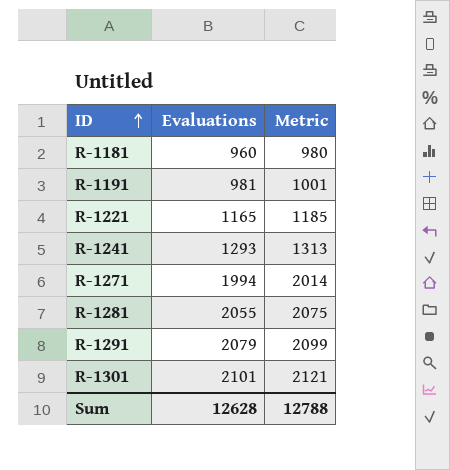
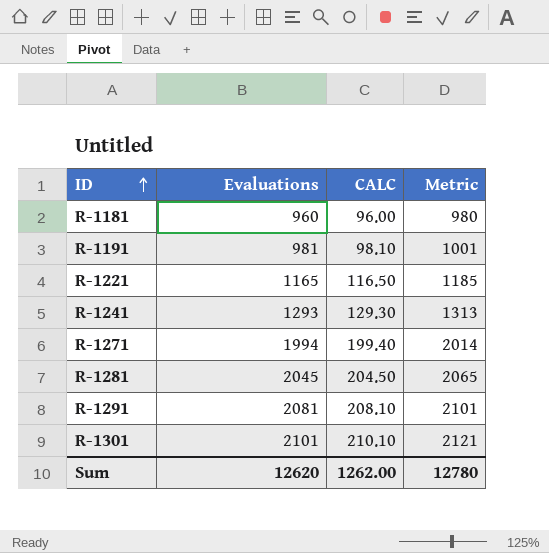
column CALC | formula: none -> [Evaluations] * 0.1
R-1281 | Evaluations: 2055 -> 2045
R-1281 | Metric: 2075 -> 2065
R-1291 | Evaluations: 2079 -> 2081
R-1291 | Metric: 2099 -> 2101
Sum | Evaluations: 12628 -> 12620
Sum | Metric: 12788 -> 12780

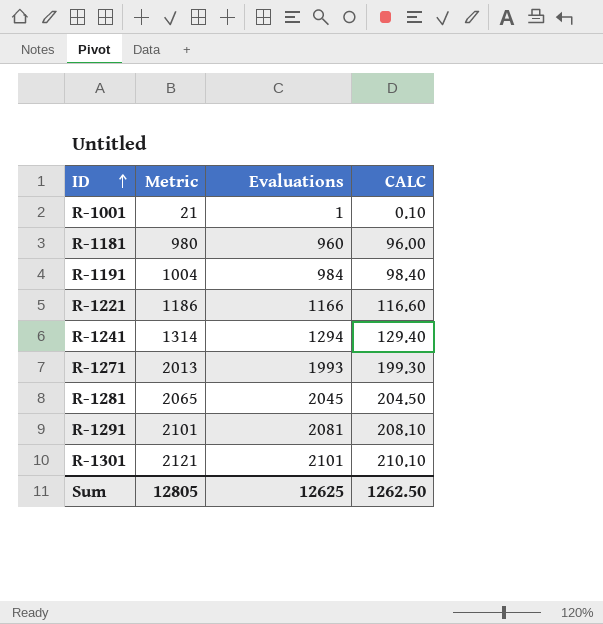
column Metric | position: 4 -> 2
row R-1001: none -> 21 | 1 | 0.10
R-1191 | Metric: 1001 -> 1004
R-1191 | Evaluations: 981 -> 984
R-1191 | CALC: 98.10 -> 98.40
R-1221 | Metric: 1185 -> 1186
R-1221 | Evaluations: 1165 -> 1166
R-1221 | CALC: 116.50 -> 116.60
R-1241 | Metric: 1313 -> 1314
R-1241 | Evaluations: 1293 -> 1294
R-1241 | CALC: 129.30 -> 129.40
R-1271 | Metric: 2014 -> 2013
R-1271 | Evaluations: 1994 -> 1993
R-1271 | CALC: 199.40 -> 199.30
Sum | Metric: 12780 -> 12805
Sum | Evaluations: 12620 -> 12625
Sum | CALC: 1262.00 -> 1262.50

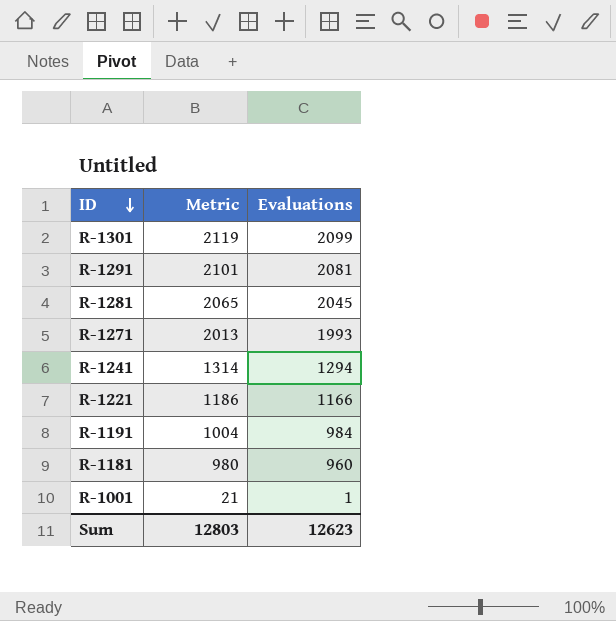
row order: ID ascending -> ID descending
column CALC | formula: [Evaluations] * 0.1 -> none
R-1301 | Metric: 2121 -> 2119
R-1301 | Evaluations: 2101 -> 2099
Sum | Metric: 12805 -> 12803
Sum | Evaluations: 12625 -> 12623

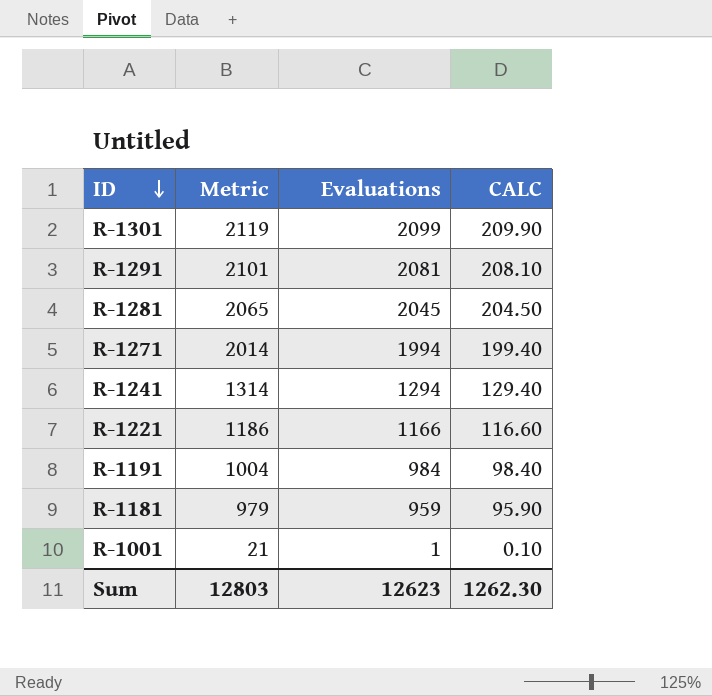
column CALC | formula: none -> [Evaluations] * 0.1
R-1271 | Metric: 2013 -> 2014
R-1271 | Evaluations: 1993 -> 1994
R-1181 | Metric: 980 -> 979
R-1181 | Evaluations: 960 -> 959

